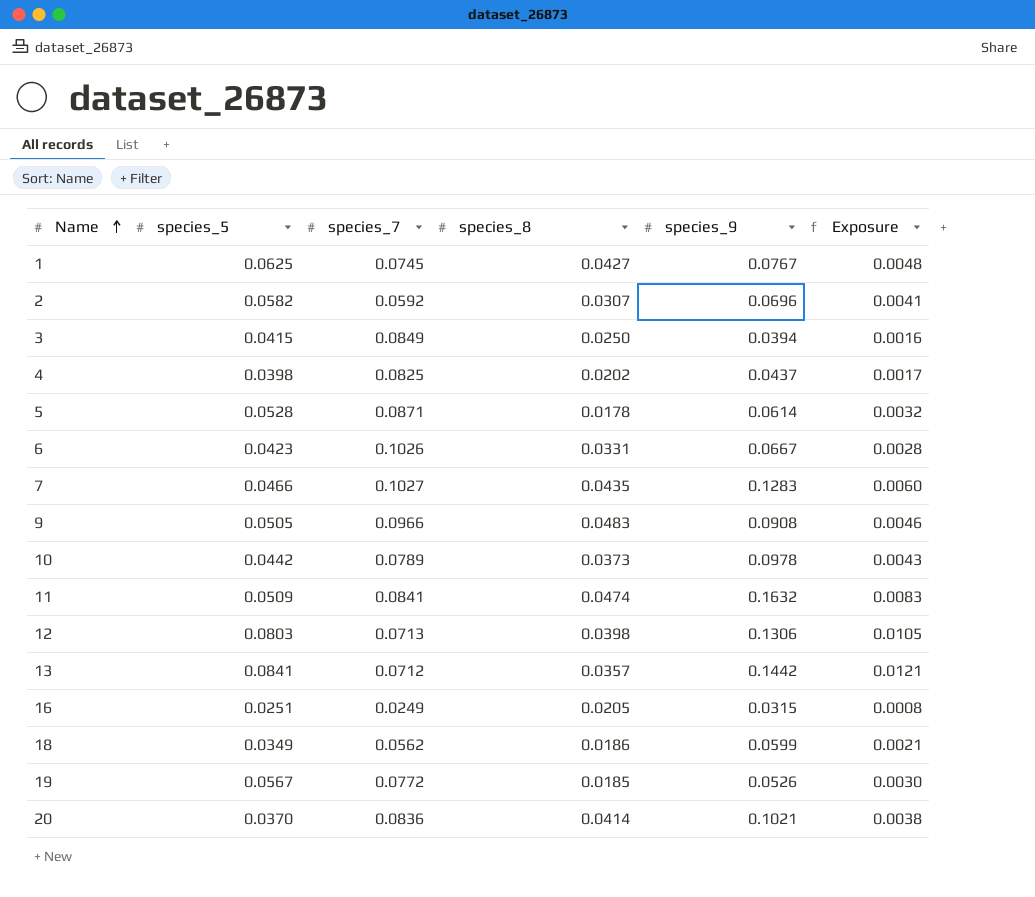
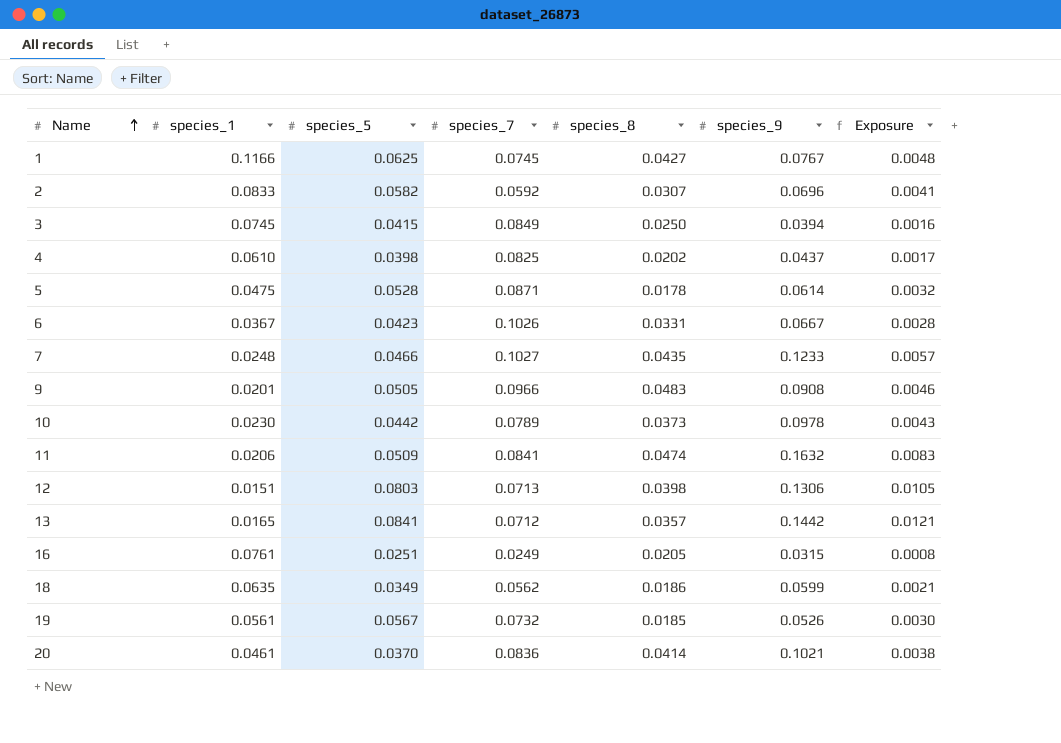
column species_1 | position: none -> 2
7 | species_9: 0.1283 -> 0.1233
7 | Exposure: 0.0060 -> 0.0057
19 | species_7: 0.0772 -> 0.0732

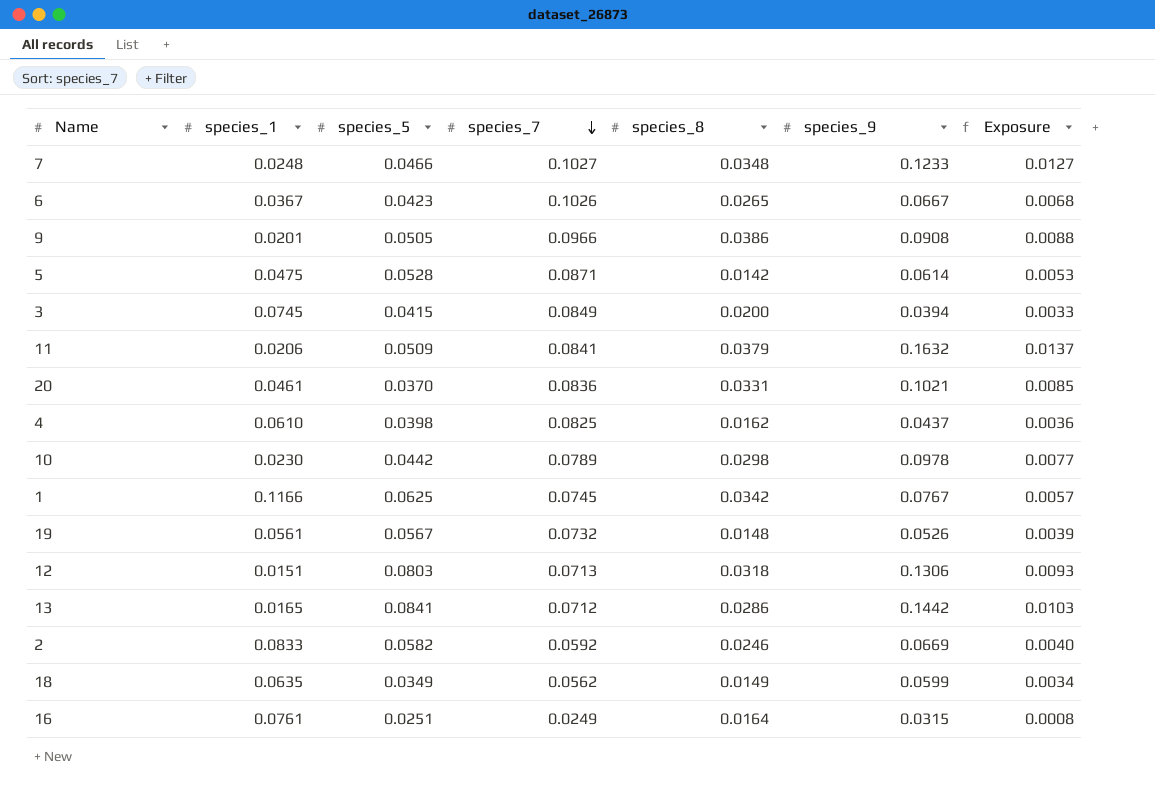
row order: Name ascending -> species_7 descending
column Exposure | formula: [species_5] * [species_9] -> [species_7] * [species_9]
7 | species_8: 0.0435 -> 0.0348
6 | species_8: 0.0331 -> 0.0265
9 | species_8: 0.0483 -> 0.0386
5 | species_8: 0.0178 -> 0.0142
3 | species_8: 0.0250 -> 0.0200
11 | species_8: 0.0474 -> 0.0379
20 | species_8: 0.0414 -> 0.0331
4 | species_8: 0.0202 -> 0.0162
10 | species_8: 0.0373 -> 0.0298
1 | species_8: 0.0427 -> 0.0342
19 | species_8: 0.0185 -> 0.0148
12 | species_8: 0.0398 -> 0.0318
13 | species_8: 0.0357 -> 0.0286
2 | species_8: 0.0307 -> 0.0246
2 | species_9: 0.0696 -> 0.0669
18 | species_8: 0.0186 -> 0.0149
16 | species_8: 0.0205 -> 0.0164

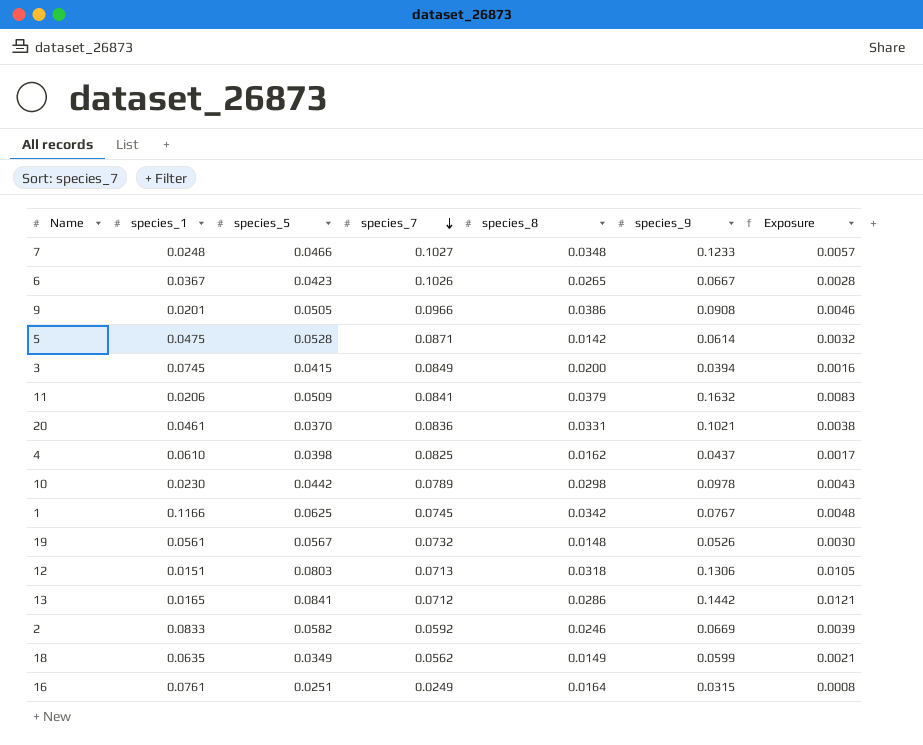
column Exposure | formula: [species_7] * [species_9] -> [species_5] * [species_9]

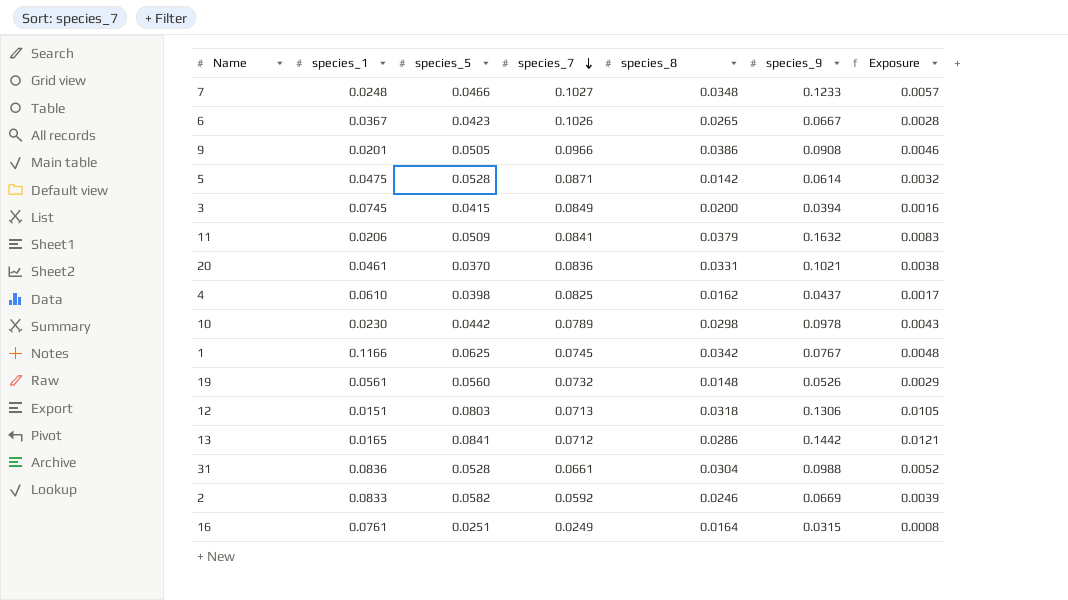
row 18: 0.0635 | 0.0349 | 0.0562 | 0.0149 | 0.0599 | 0.0021 -> none
19 | species_5: 0.0567 -> 0.0560
19 | Exposure: 0.0030 -> 0.0029
row 31: none -> 0.0836 | 0.0528 | 0.0661 | 0.0304 | 0.0988 | 0.0052

